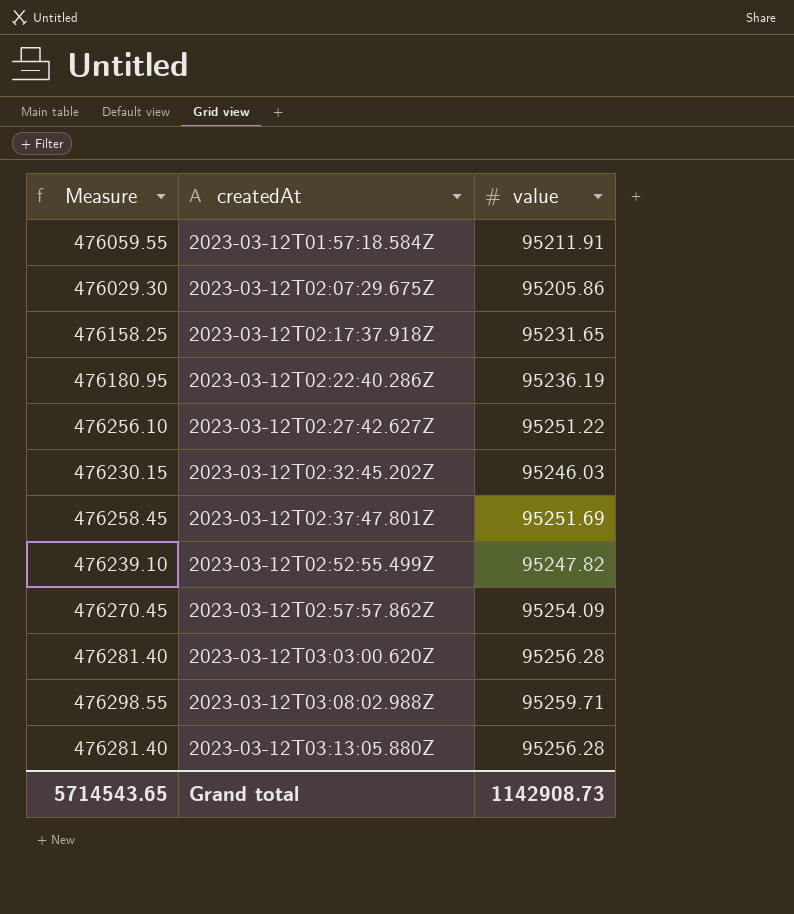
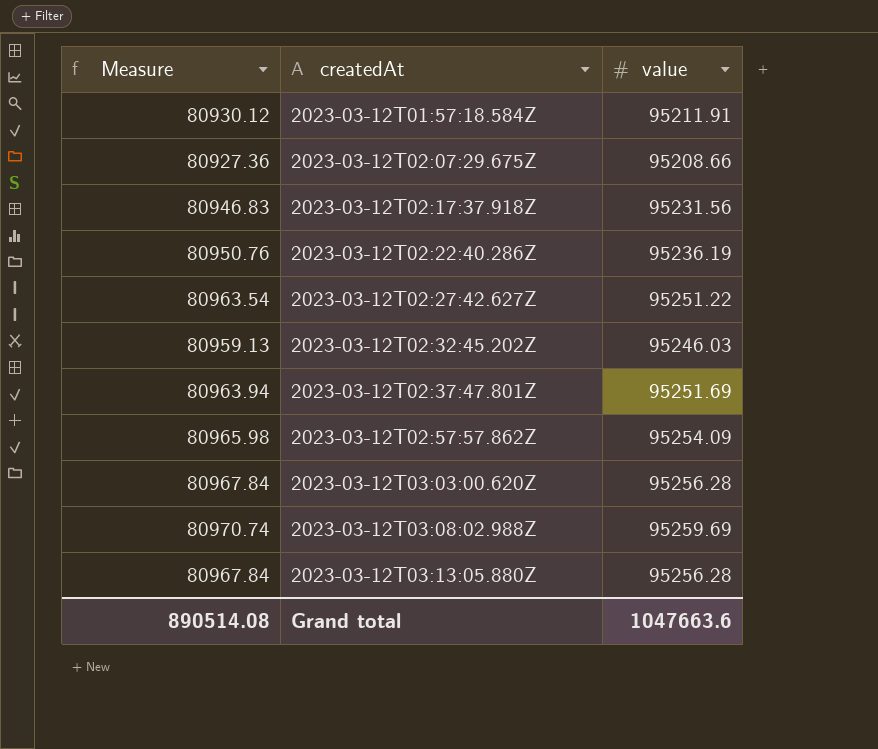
column Measure | formula: [value] * 5 -> [value] * 0.85
row 2023-03-12T02:52:55.499Z: 476239.10 | 95247.82 -> none
2023-03-12T02:07:29.675Z | value: 95205.86 -> 95208.66
2023-03-12T02:17:37.918Z | value: 95231.65 -> 95231.56
2023-03-12T03:08:02.988Z | value: 95259.71 -> 95259.69
Grand total | Measure: 5714543.65 -> 890514.08
Grand total | value: 1142908.73 -> 1047663.6

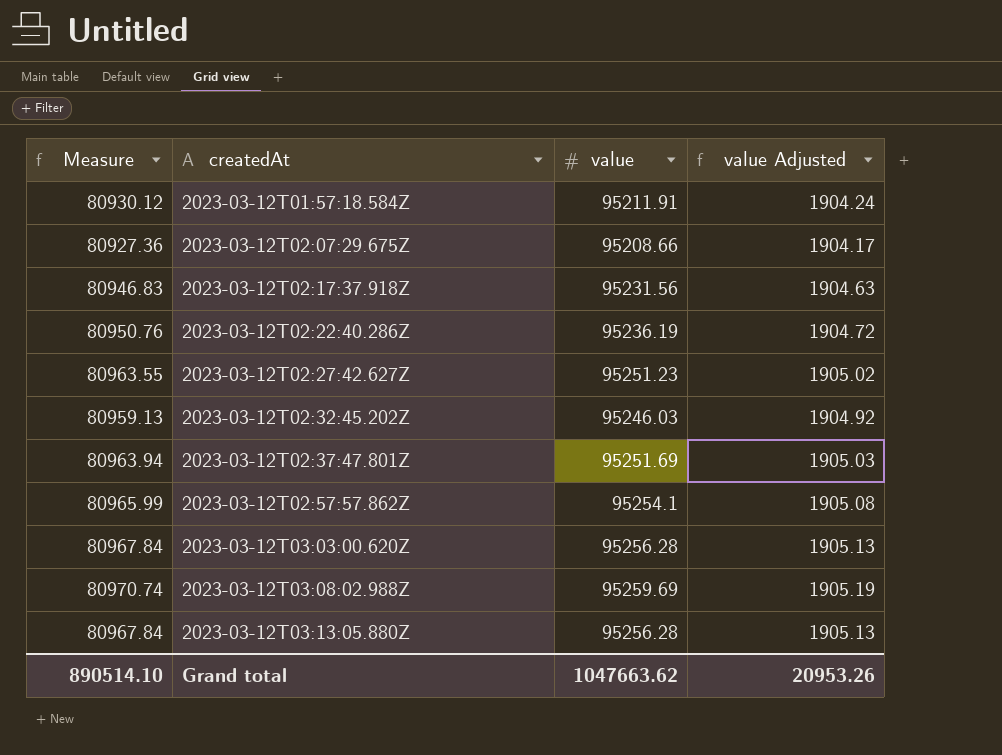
column value Adjusted | formula: none -> [value] * 0.02
2023-03-12T02:27:42.627Z | Measure: 80963.54 -> 80963.55
2023-03-12T02:27:42.627Z | value: 95251.22 -> 95251.23
2023-03-12T02:57:57.862Z | Measure: 80965.98 -> 80965.99
2023-03-12T02:57:57.862Z | value: 95254.09 -> 95254.1
Grand total | Measure: 890514.08 -> 890514.10
Grand total | value: 1047663.6 -> 1047663.62

